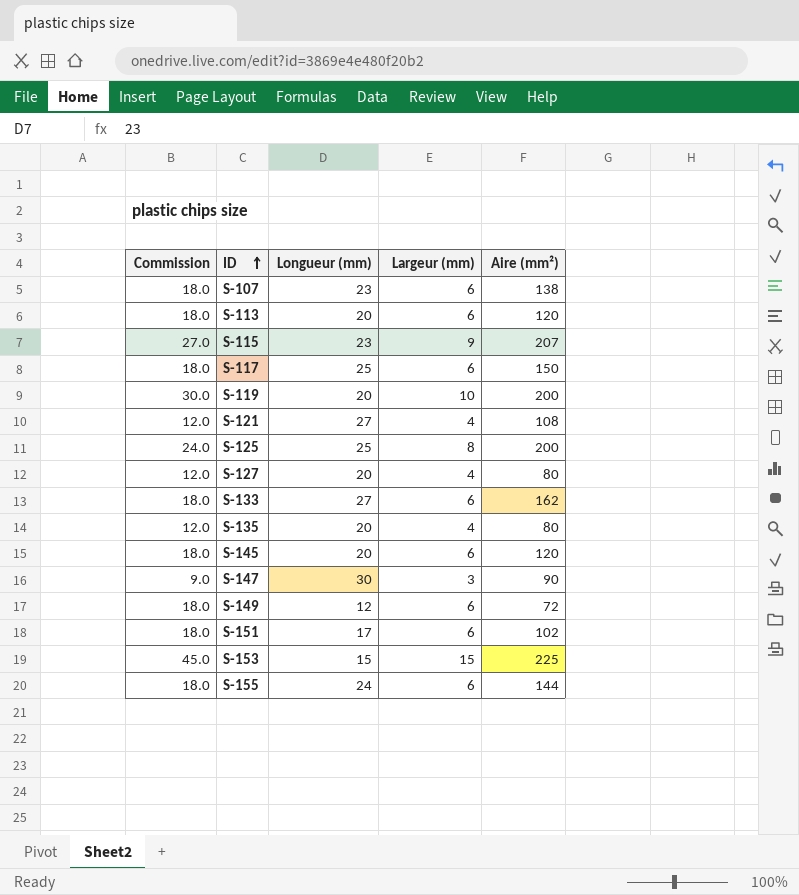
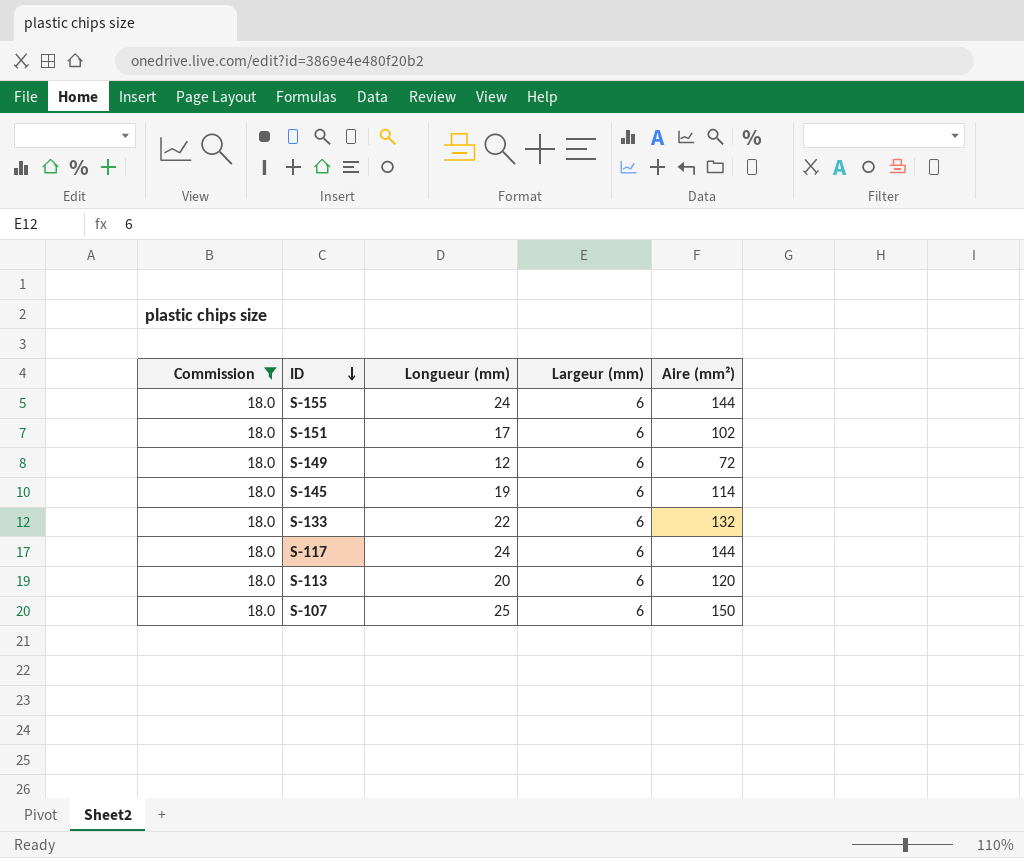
filter: none -> Commission = 18.0
row order: ID ascending -> ID descending
S-145 | Longueur (mm): 20 -> 19
S-145 | Aire (mm²): 120 -> 114
S-133 | Longueur (mm): 27 -> 22
S-133 | Aire (mm²): 162 -> 132
S-117 | Longueur (mm): 25 -> 24
S-117 | Aire (mm²): 150 -> 144
S-107 | Longueur (mm): 23 -> 25
S-107 | Aire (mm²): 138 -> 150

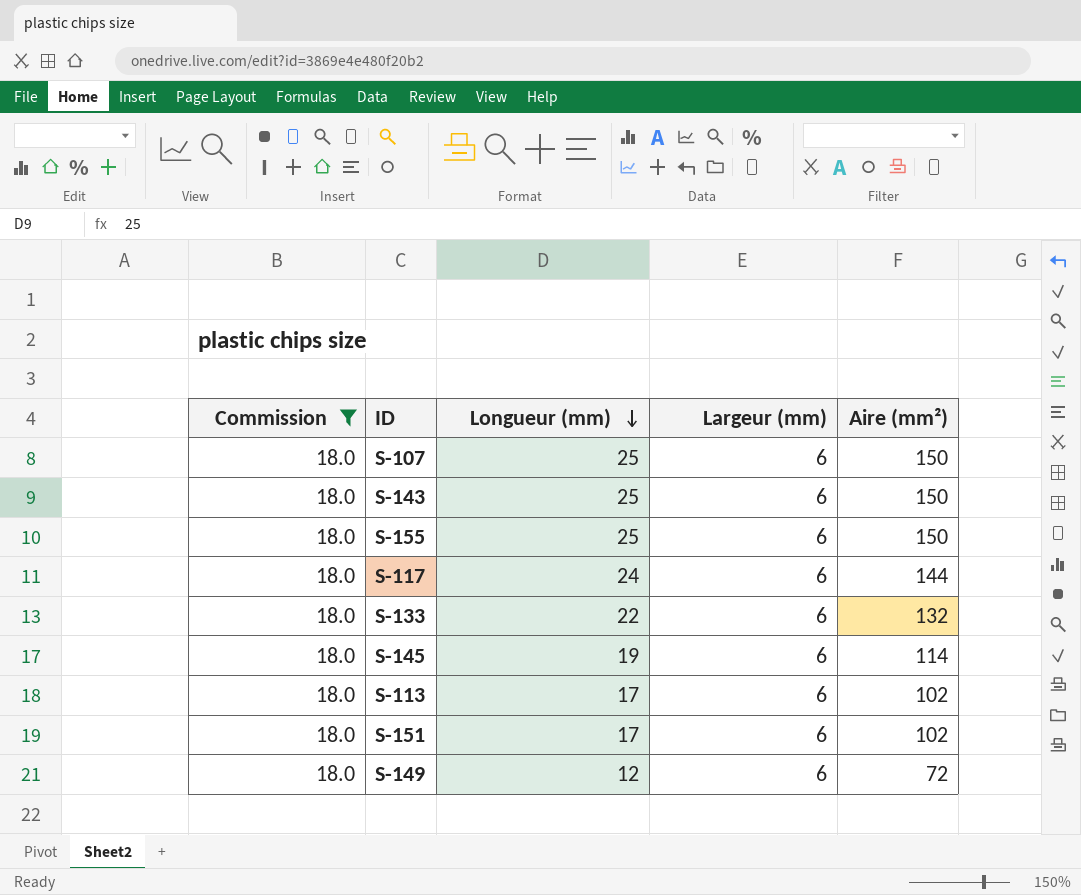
row order: ID descending -> Longueur (mm) descending
row S-143: none -> 18.0 | 25 | 6 | 150
S-155 | Longueur (mm): 24 -> 25
S-155 | Aire (mm²): 144 -> 150
S-113 | Longueur (mm): 20 -> 17
S-113 | Aire (mm²): 120 -> 102

